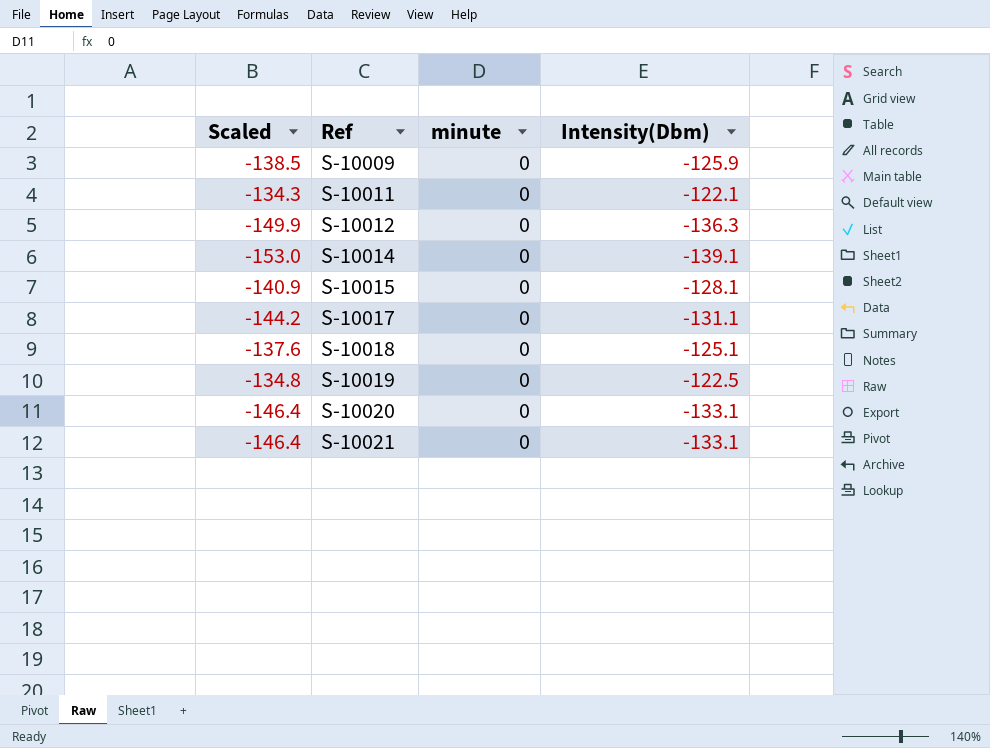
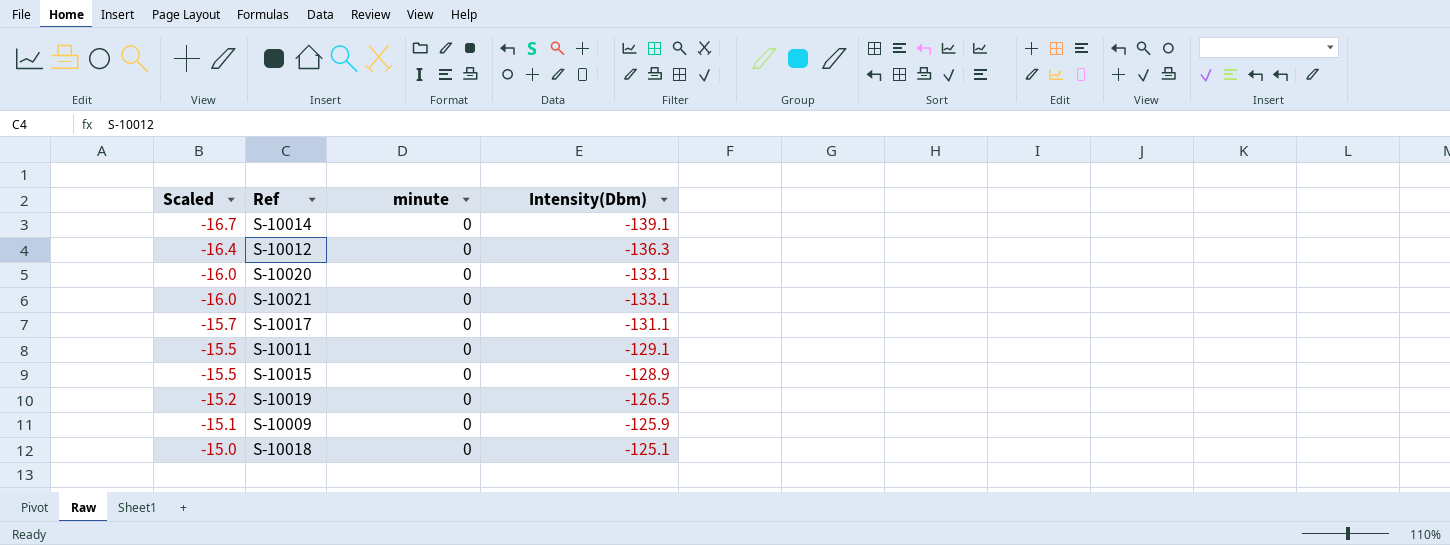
row order: Ref ascending -> Scaled ascending
column Scaled | formula: [Intensity(Dbm)] * 1.1 -> [Intensity(Dbm)] * 0.12
S-10011 | Intensity(Dbm): -122.1 -> -129.1
S-10015 | Intensity(Dbm): -128.1 -> -128.9
S-10019 | Intensity(Dbm): -122.5 -> -126.5

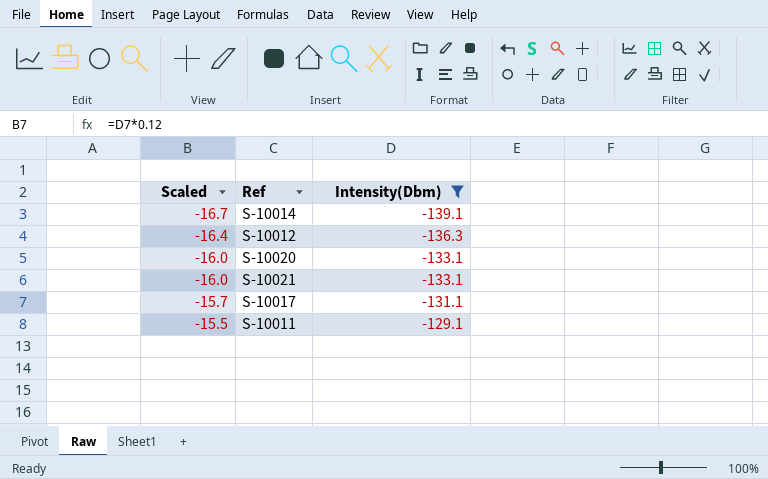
filter: none -> Intensity(Dbm) <= -129.1
column minute | position: 3 -> none

